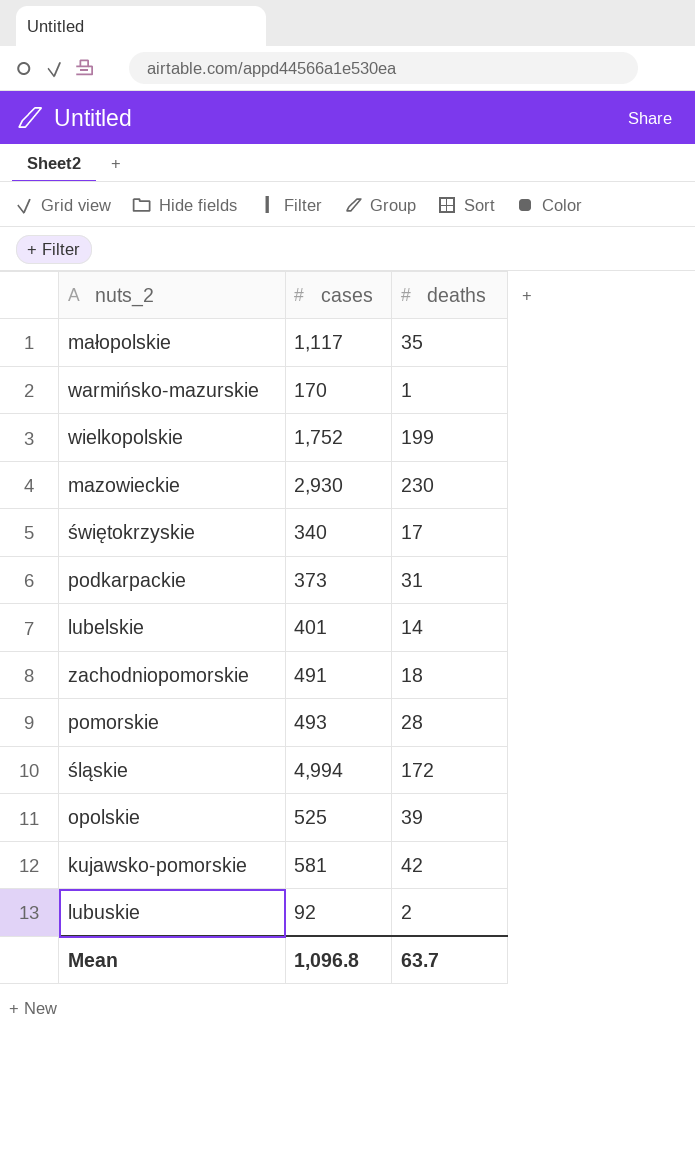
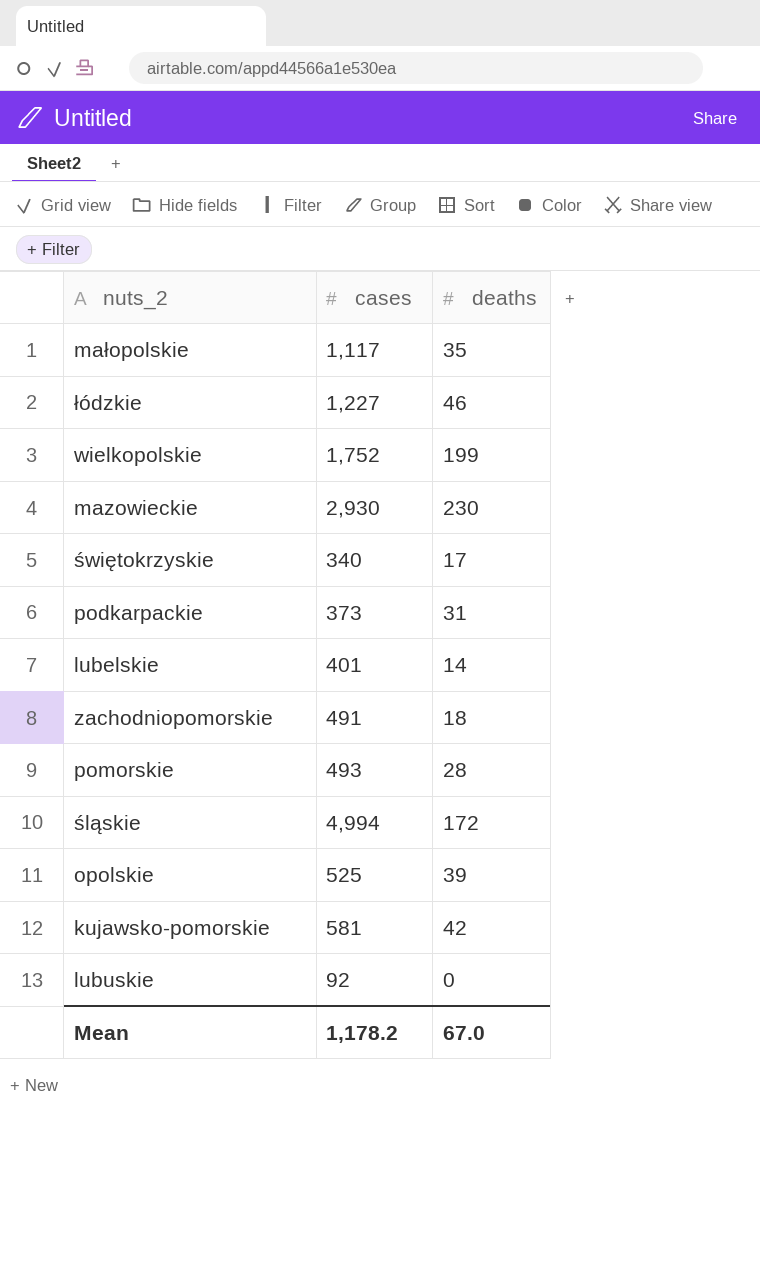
row warmińsko-mazurskie: 170 | 1 -> none
row łódzkie: none -> 1,227 | 46
lubuskie | deaths: 2 -> 0
Mean | cases: 1,096.8 -> 1,178.2
Mean | deaths: 63.7 -> 67.0

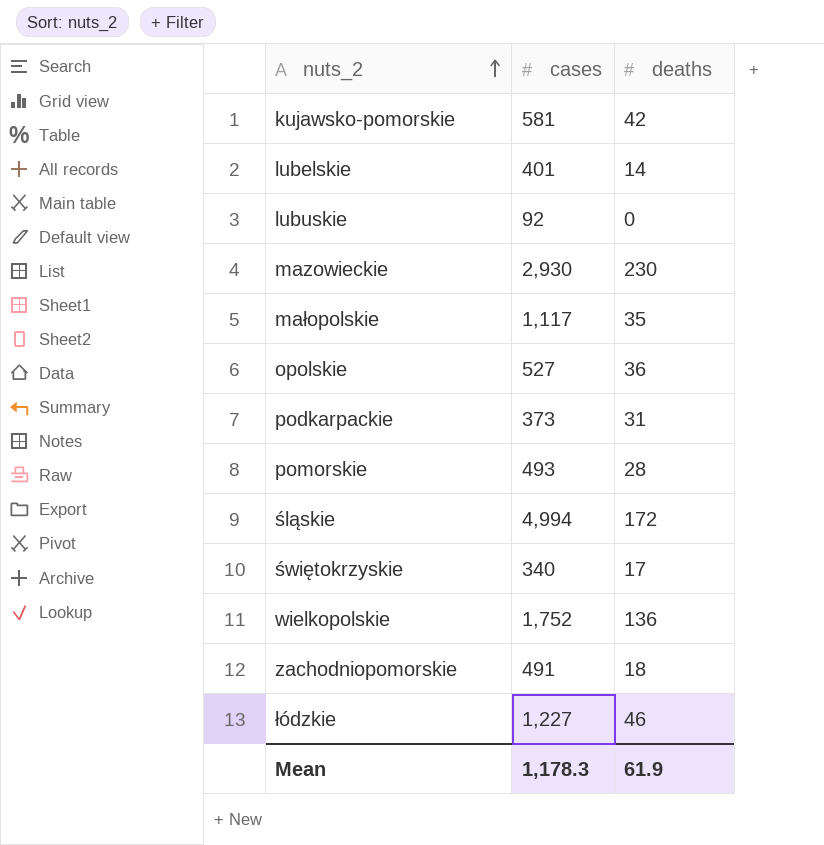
row order: none -> nuts_2 ascending
opolskie | cases: 525 -> 527
opolskie | deaths: 39 -> 36
wielkopolskie | deaths: 199 -> 136
Mean | cases: 1,178.2 -> 1,178.3
Mean | deaths: 67.0 -> 61.9

